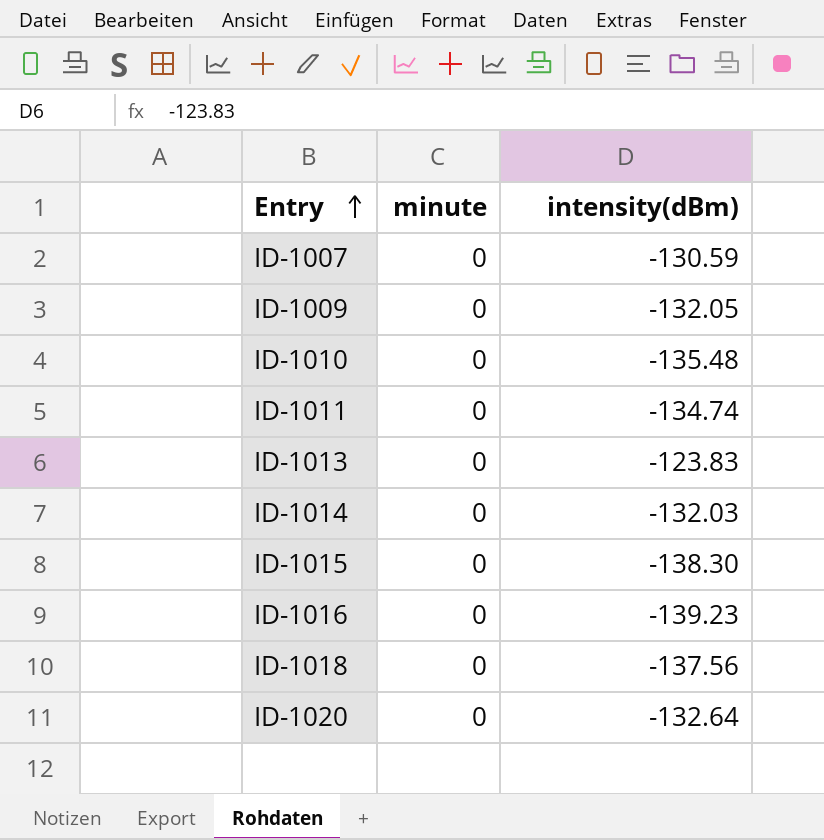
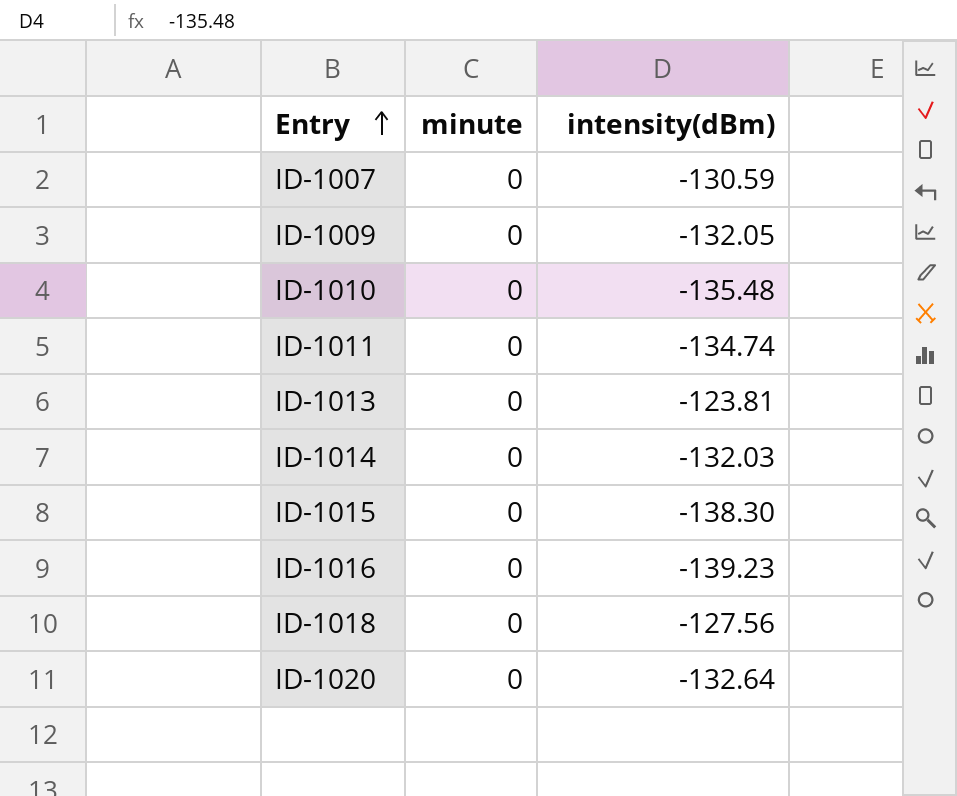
ID-1013 | intensity(dBm): -123.83 -> -123.81
ID-1018 | intensity(dBm): -137.56 -> -127.56

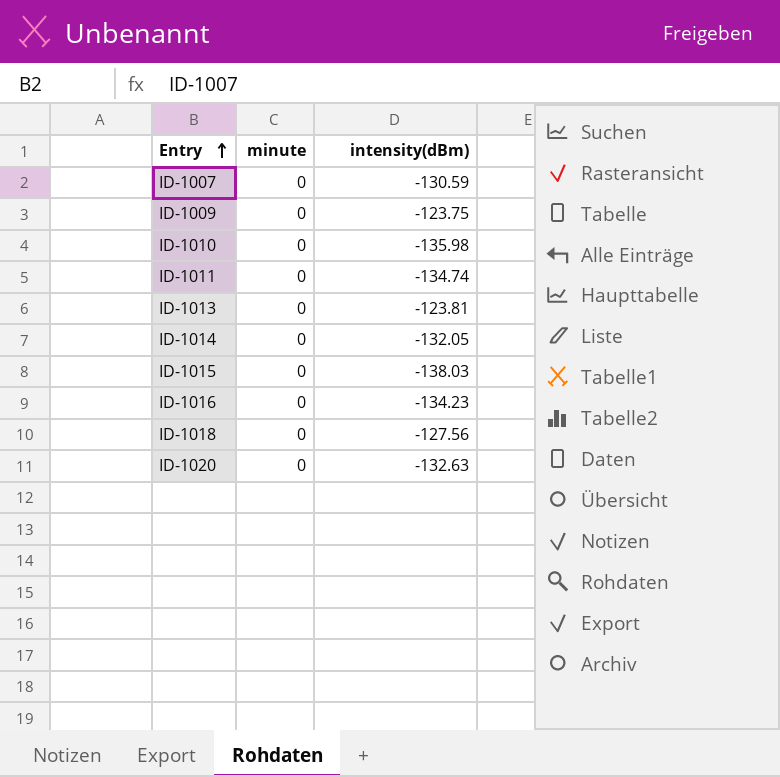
ID-1009 | intensity(dBm): -132.05 -> -123.75
ID-1010 | intensity(dBm): -135.48 -> -135.98
ID-1014 | intensity(dBm): -132.03 -> -132.05
ID-1015 | intensity(dBm): -138.30 -> -138.03
ID-1016 | intensity(dBm): -139.23 -> -134.23
ID-1020 | intensity(dBm): -132.64 -> -132.63

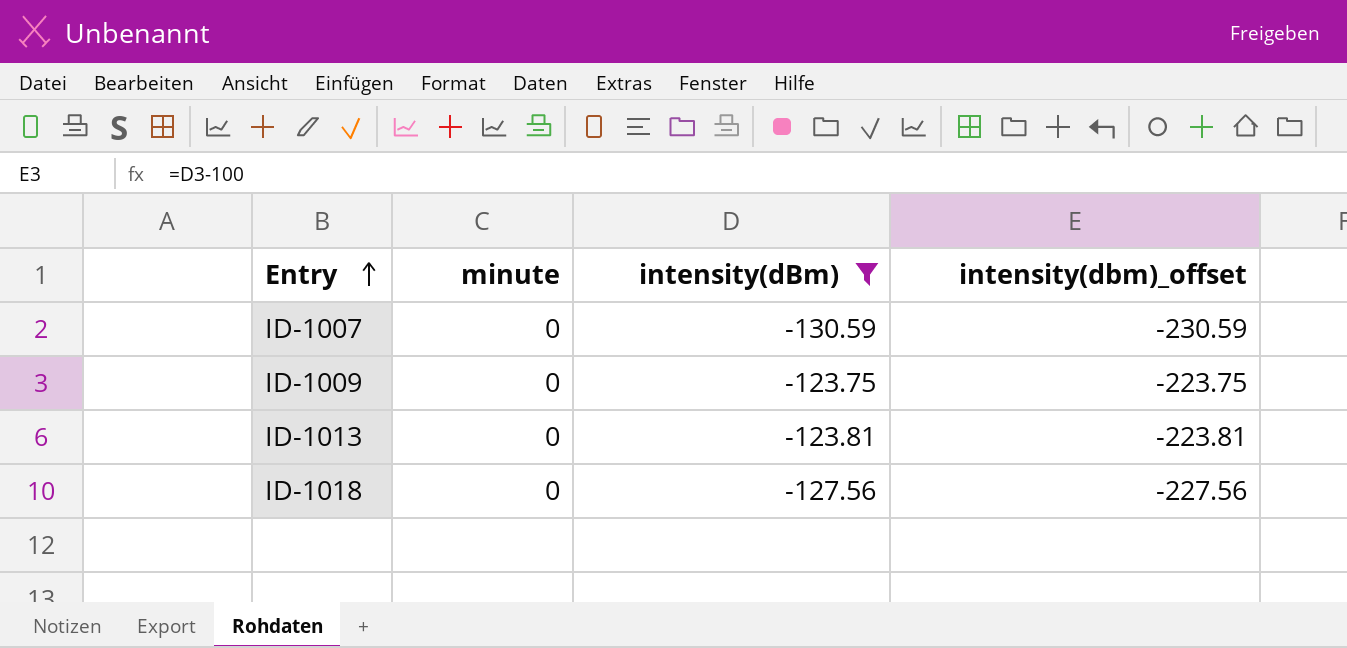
filter: none -> intensity(dBm) >= -130.59
column intensity(dbm)_offset | formula: none -> [intensity(dBm)] - 100

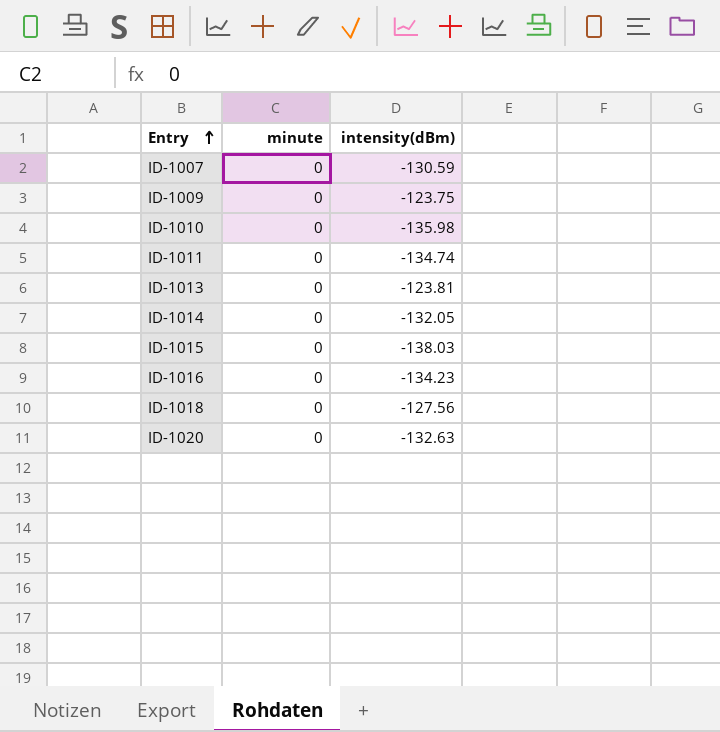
filter: intensity(dBm) >= -130.59 -> none
column intensity(dbm)_offset | formula: [intensity(dBm)] - 100 -> none

